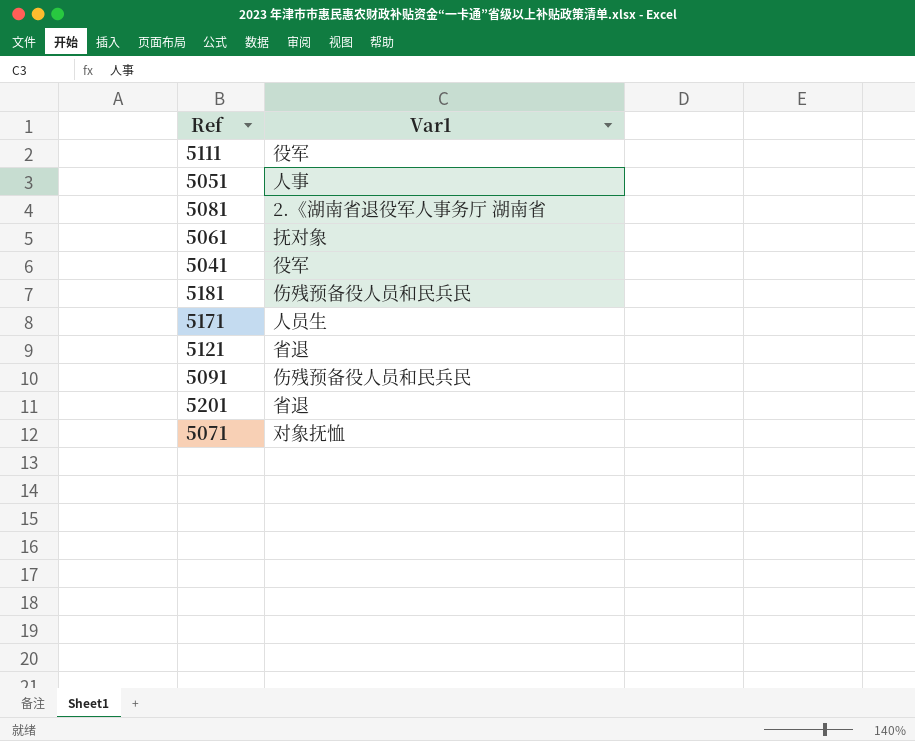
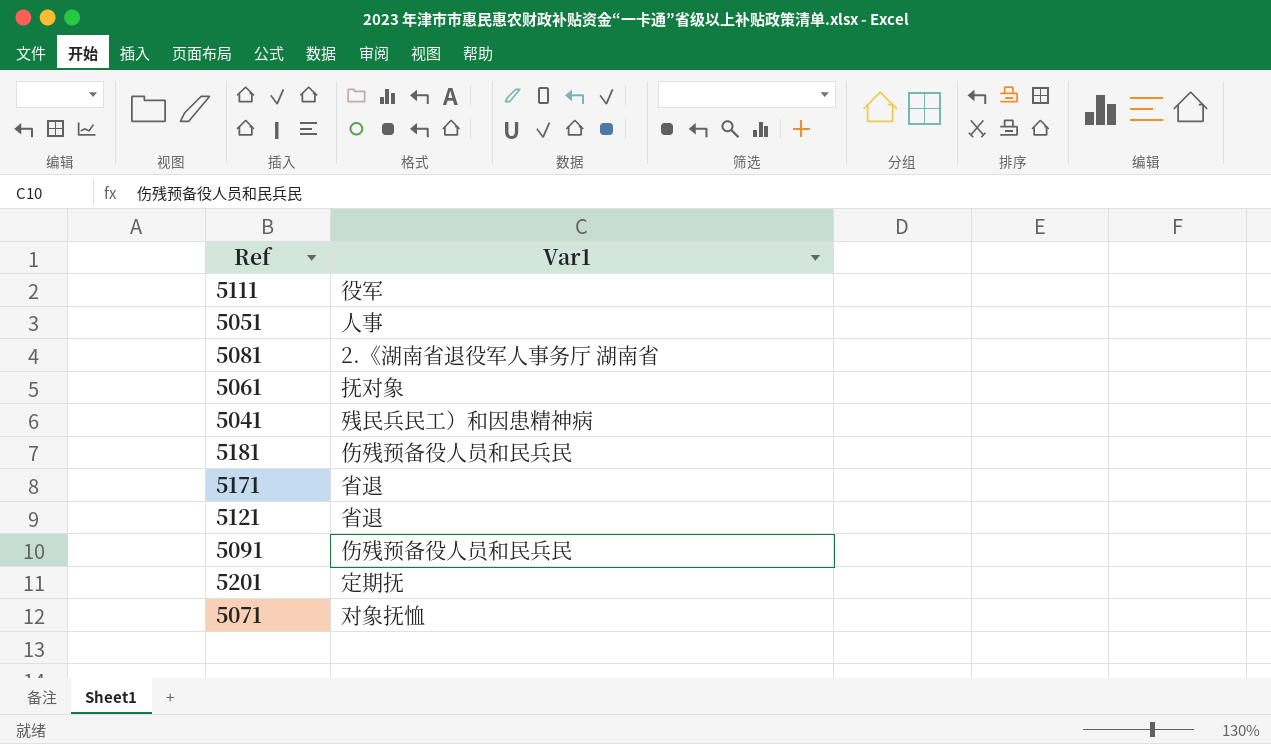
5041 | Var1: 役军 -> 残民兵民工）和因患精神病
5171 | Var1: 人员生 -> 省退
5201 | Var1: 省退 -> 定期抚

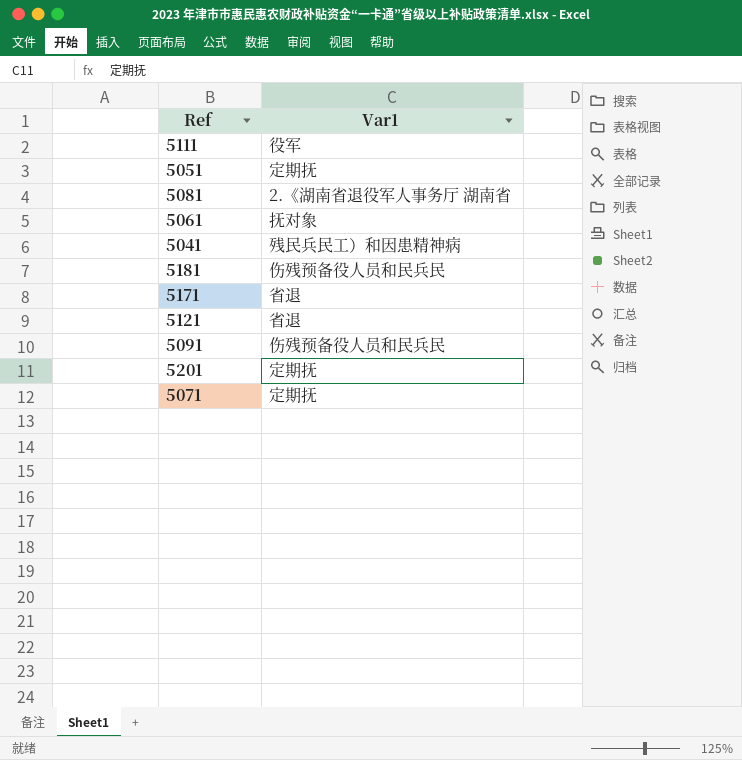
5051 | Var1: 人事 -> 定期抚
5071 | Var1: 对象抚恤 -> 定期抚

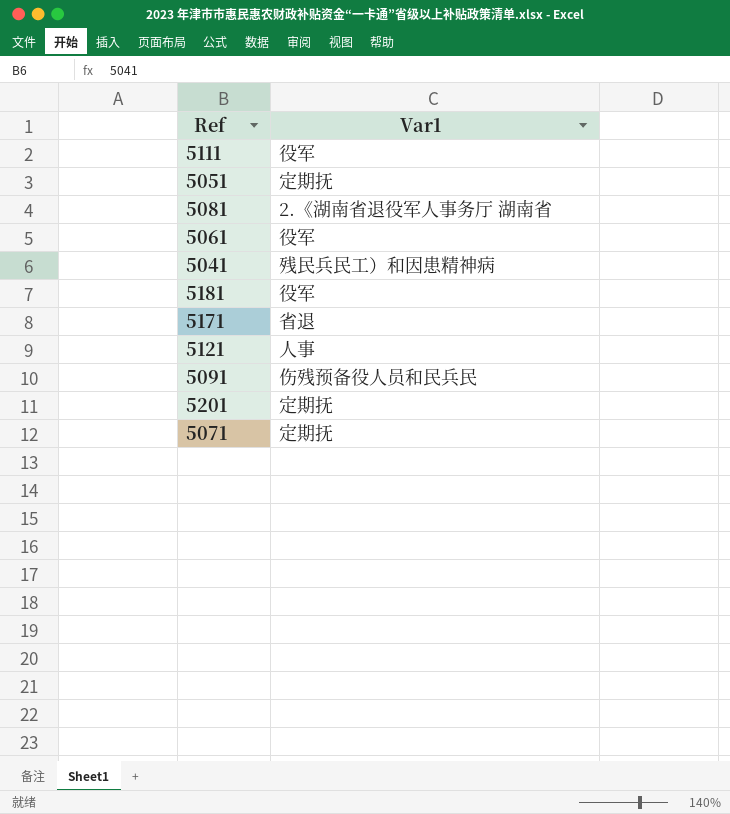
5061 | Var1: 抚对象 -> 役军
5181 | Var1: 伤残预备役人员和民兵民 -> 役军
5121 | Var1: 省退 -> 人事

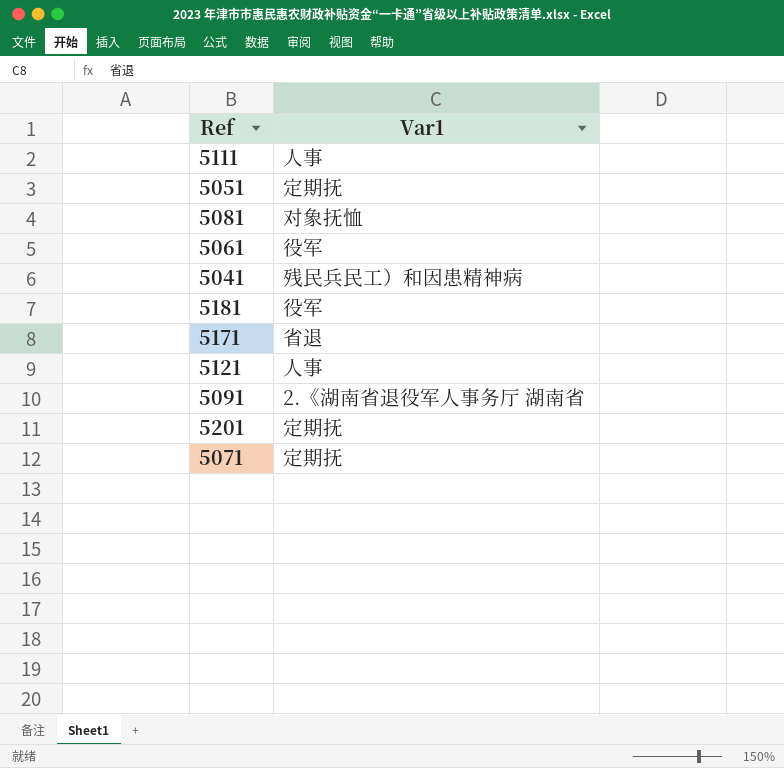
5111 | Var1: 役军 -> 人事
5081 | Var1: 2.《湖南省退役军人事务厅 湖南省 -> 对象抚恤
5091 | Var1: 伤残预备役人员和民兵民 -> 2.《湖南省退役军人事务厅 湖南省

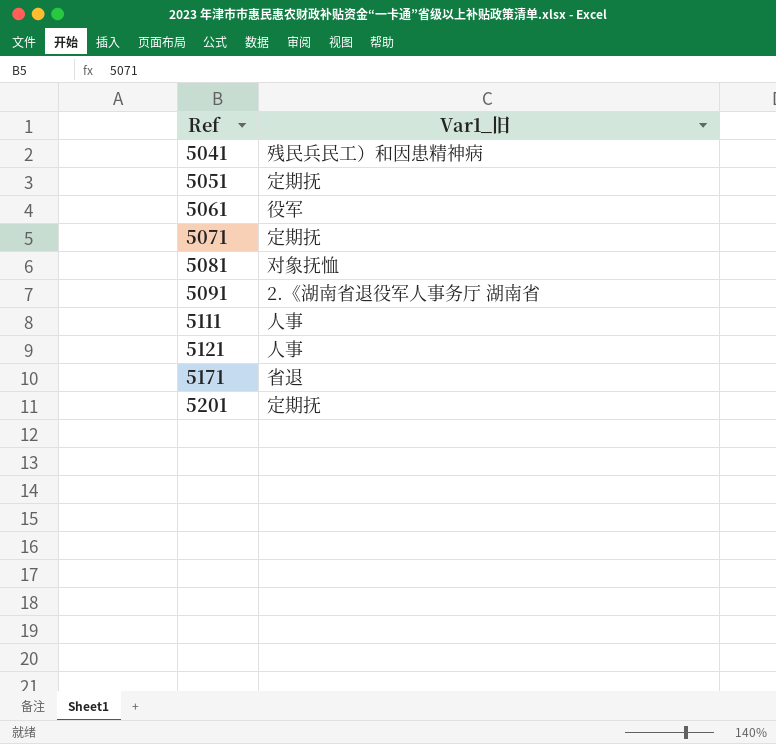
row order: none -> Ref ascending
column name: Var1 -> Var1_旧
row 5181: 役军 -> none

